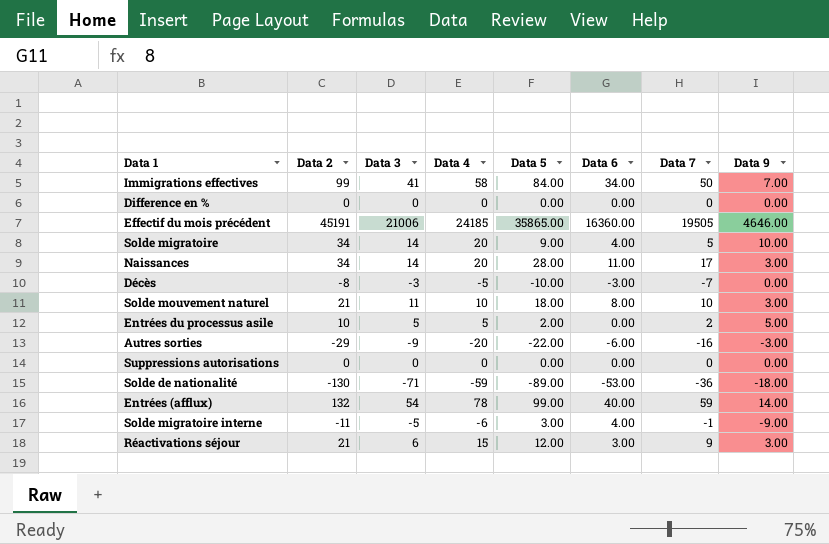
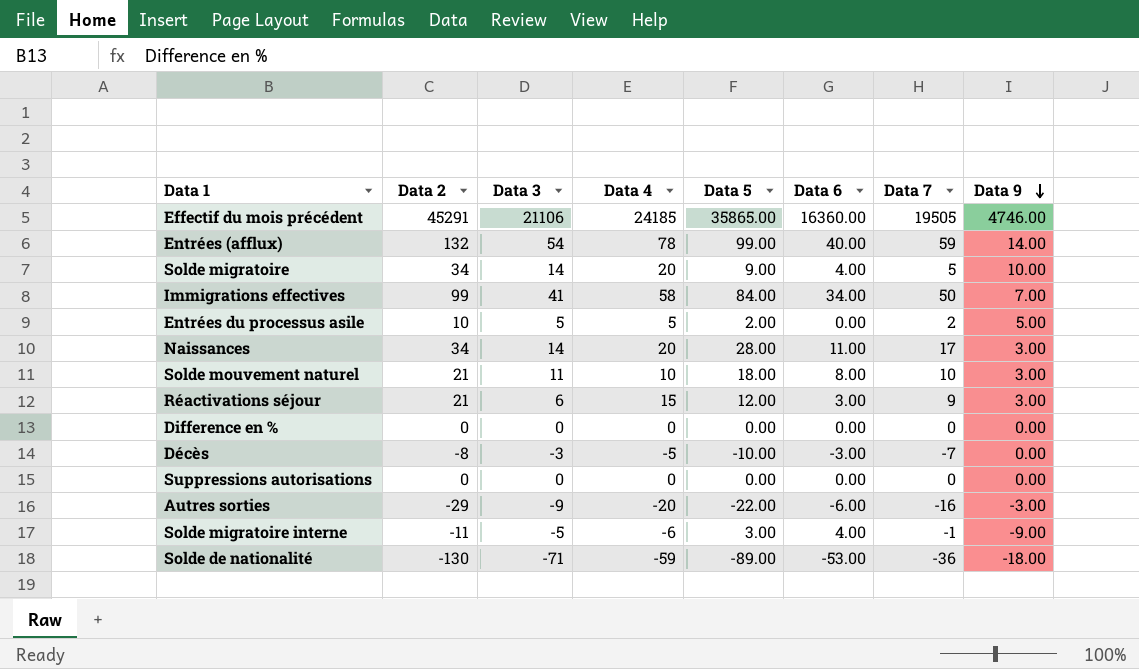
row order: none -> Data 9 descending
Effectif du mois précédent | Data 2: 45191 -> 45291
Effectif du mois précédent | Data 3: 21006 -> 21106
Effectif du mois précédent | Data 9: 4646.00 -> 4746.00

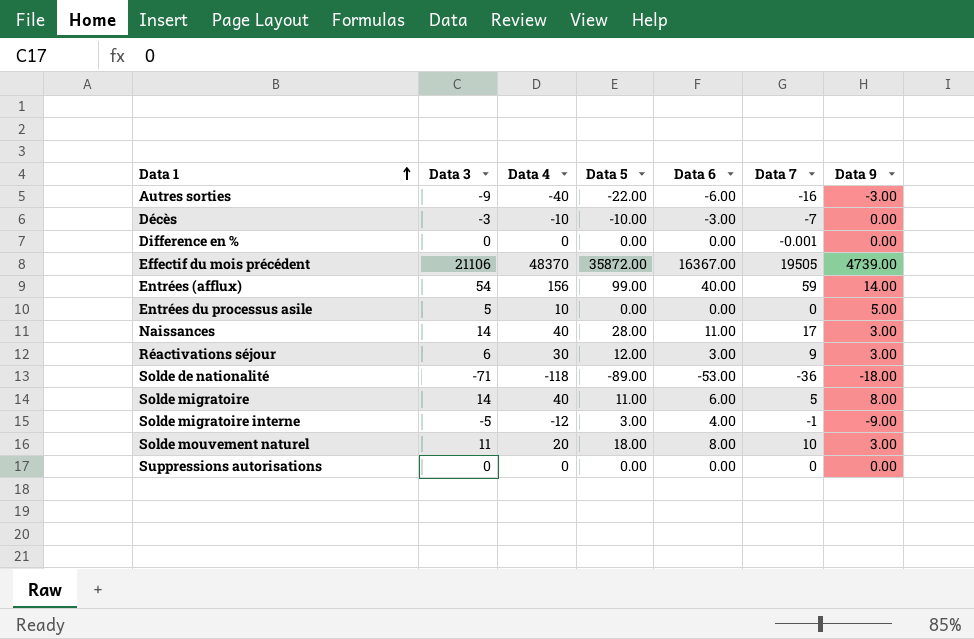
row order: Data 9 descending -> Data 1 ascending
column Data 2 | formula: [Data 3] + [Data 4] -> none
row Immigrations effectives: 99 | 41 | 58 | 84.00 | 34.00 | 50 | 7.00 -> none
Autres sorties | Data 4: -20 -> -40
Décès | Data 4: -5 -> -10
Difference en % | Data 7: 0 -> -0.001
Effectif du mois précédent | Data 4: 24185 -> 48370
Effectif du mois précédent | Data 5: 35865.00 -> 35872.00
Effectif du mois précédent | Data 6: 16360.00 -> 16367.00
Effectif du mois précédent | Data 9: 4746.00 -> 4739.00
Entrées (afflux) | Data 4: 78 -> 156
Entrées du processus asile | Data 4: 5 -> 10
Entrées du processus asile | Data 5: 2.00 -> 0.00
Entrées du processus asile | Data 7: 2 -> 0
Naissances | Data 4: 20 -> 40
Réactivations séjour | Data 4: 15 -> 30
Solde de nationalité | Data 4: -59 -> -118
Solde migratoire | Data 4: 20 -> 40
Solde migratoire | Data 5: 9.00 -> 11.00
Solde migratoire | Data 6: 4.00 -> 6.00
Solde migratoire | Data 9: 10.00 -> 8.00
Solde migratoire interne | Data 4: -6 -> -12
Solde mouvement naturel | Data 4: 10 -> 20

